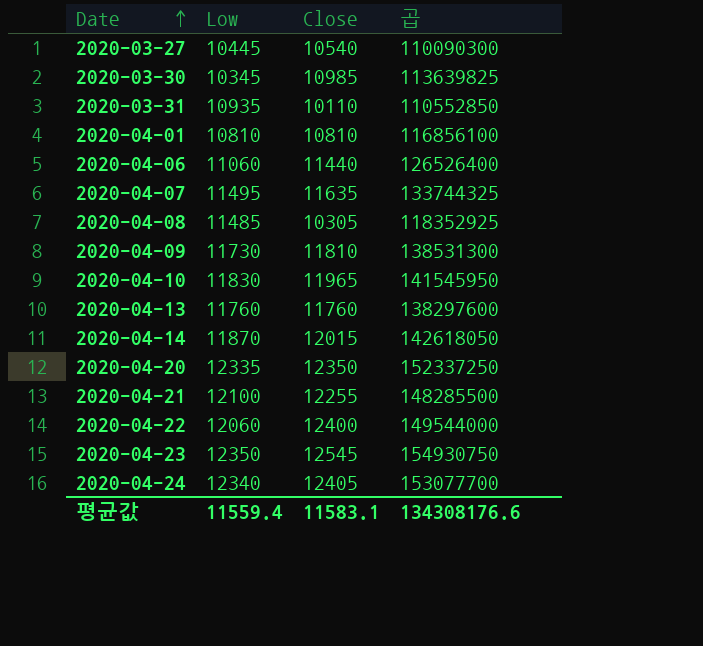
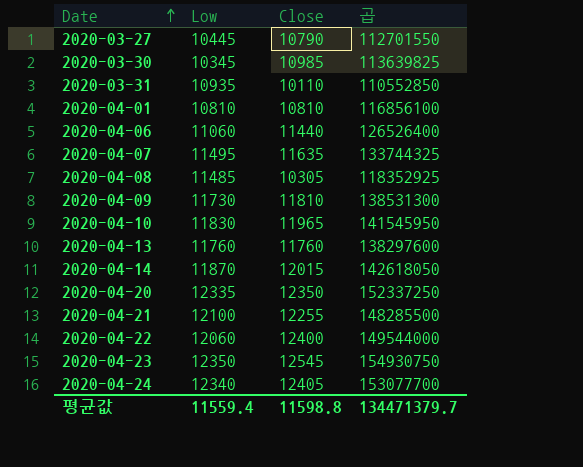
2020-03-27 | Close: 10540 -> 10790
2020-03-27 | 곱: 110090300 -> 112701550
평균값 | Close: 11583.1 -> 11598.8
평균값 | 곱: 134308176.6 -> 134471379.7

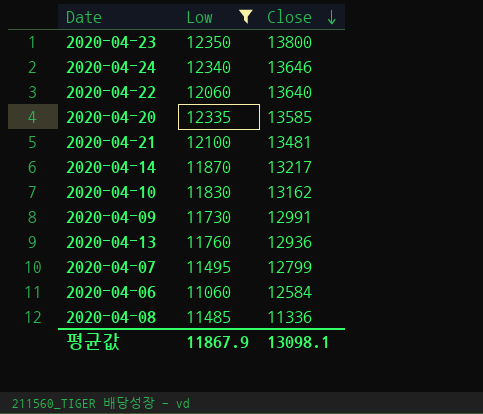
filter: none -> Low >= 11060
row order: Date ascending -> Close descending
column 곱 | formula: [Low] * [Close] -> none
2020-04-23 | Close: 12545 -> 13800
2020-04-24 | Close: 12405 -> 13646
2020-04-22 | Close: 12400 -> 13640
2020-04-20 | Close: 12350 -> 13585
2020-04-21 | Close: 12255 -> 13481
2020-04-14 | Close: 12015 -> 13217
2020-04-10 | Close: 11965 -> 13162
2020-04-09 | Close: 11810 -> 12991
2020-04-13 | Close: 11760 -> 12936
2020-04-07 | Close: 11635 -> 12799
2020-04-06 | Close: 11440 -> 12584
2020-04-08 | Close: 10305 -> 11336
평균값 | Low: 11559.4 -> 11867.9
평균값 | Close: 11598.8 -> 13098.1

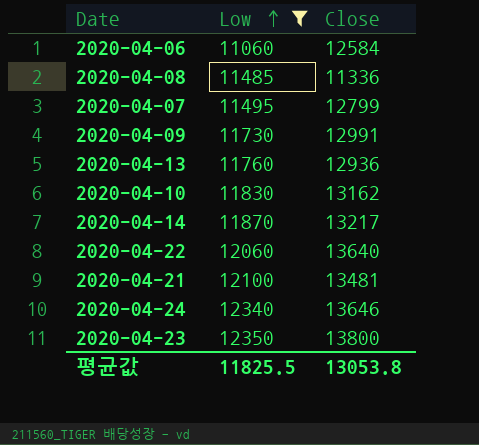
row order: Close descending -> Low ascending
row 2020-04-20: 12335 | 13585 -> none
평균값 | Low: 11867.9 -> 11825.5
평균값 | Close: 13098.1 -> 13053.8

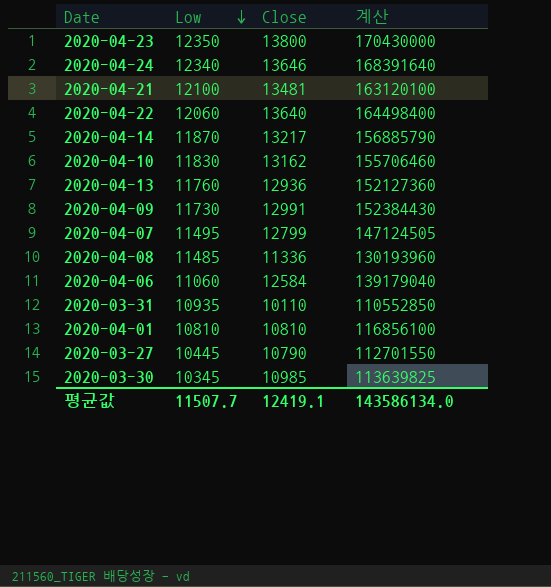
filter: Low >= 11060 -> none
row order: Low ascending -> Low descending
column 계산 | formula: none -> [Low] * [Close]
평균값 | Low: 11825.5 -> 11507.7
평균값 | Close: 13053.8 -> 12419.1

